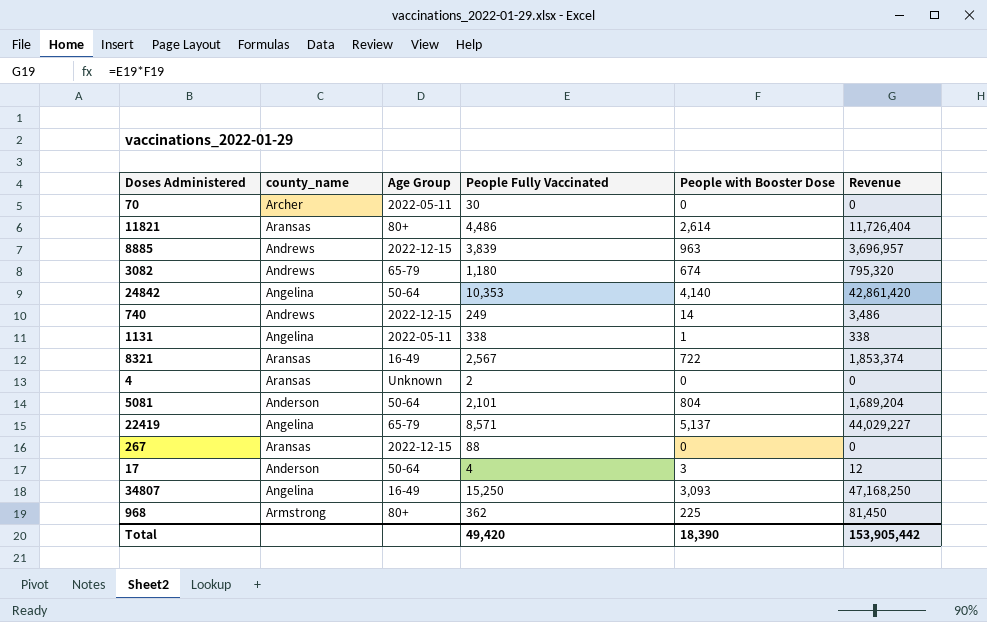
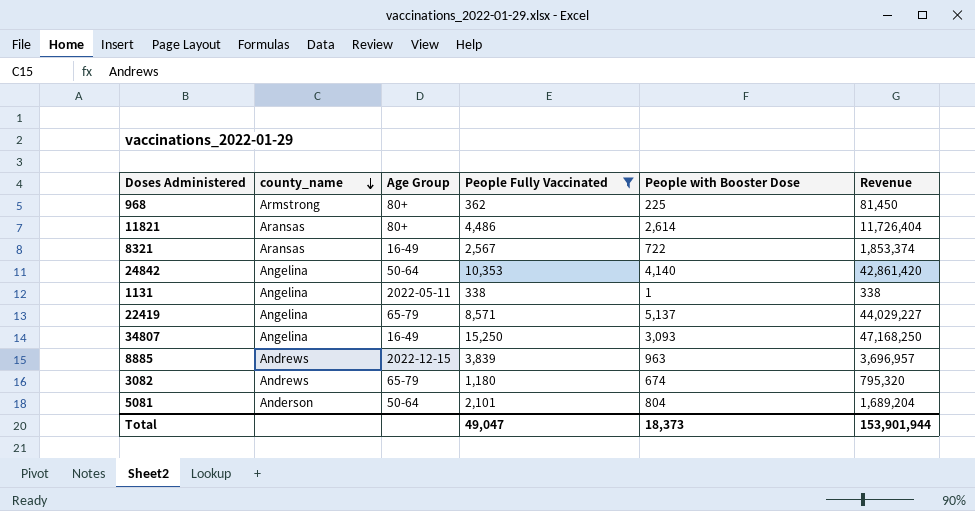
filter: none -> People Fully Vaccinated >= 338
row order: none -> county_name descending
Total | People Fully Vaccinated: 49,420 -> 49,047
Total | People with Booster Dose: 18,390 -> 18,373
Total | Revenue: 153,905,442 -> 153,901,944

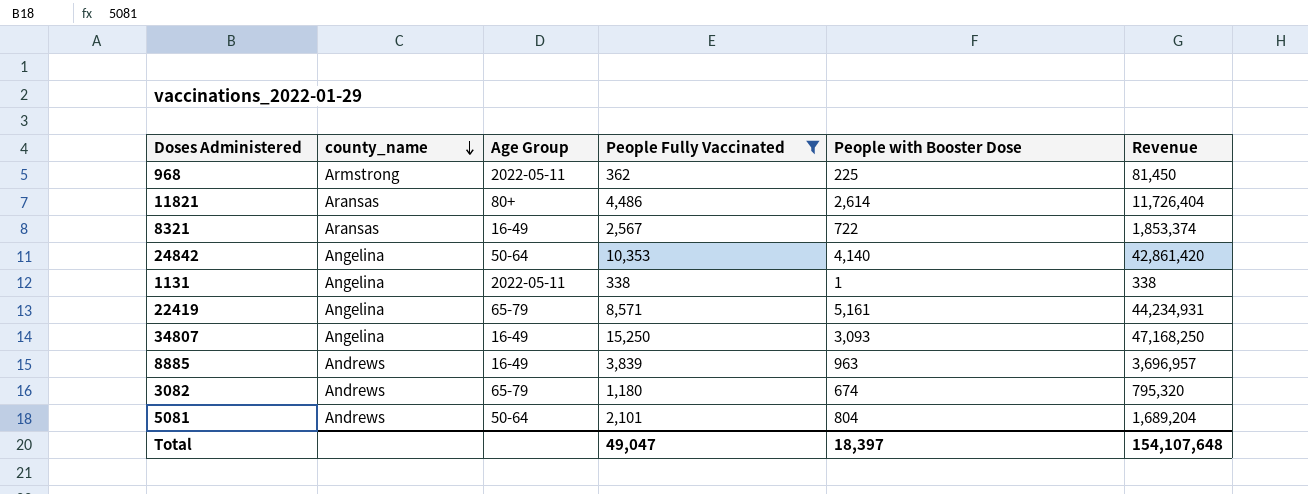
968 | Age Group: 80+ -> 2022-05-11
22419 | People with Booster Dose: 5,137 -> 5,161
22419 | Revenue: 44,029,227 -> 44,234,931
8885 | Age Group: 2022-12-15 -> 16-49
5081 | county_name: Anderson -> Andrews
Total | People with Booster Dose: 18,373 -> 18,397
Total | Revenue: 153,901,944 -> 154,107,648

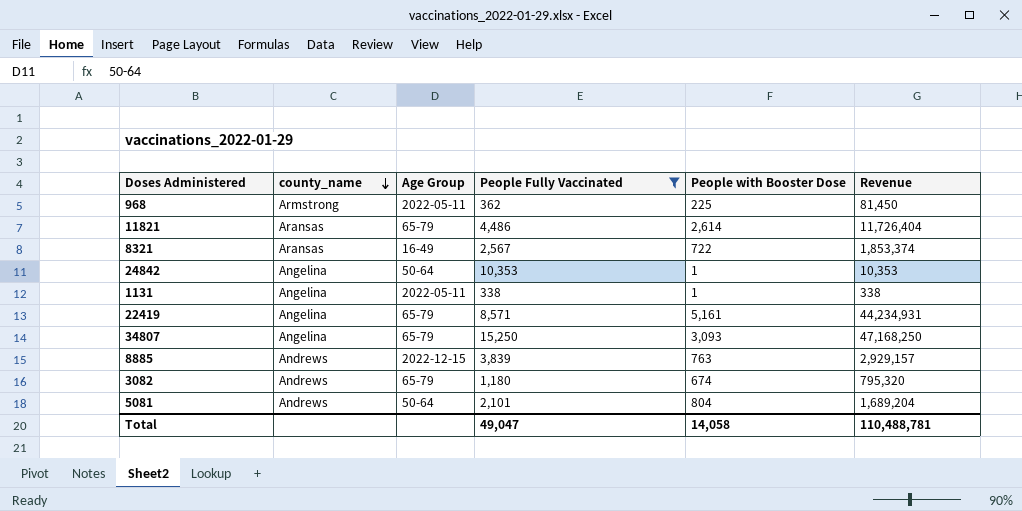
11821 | Age Group: 80+ -> 65-79
24842 | People with Booster Dose: 4,140 -> 1
24842 | Revenue: 42,861,420 -> 10,353
34807 | Age Group: 16-49 -> 65-79
8885 | Age Group: 16-49 -> 2022-12-15
8885 | People with Booster Dose: 963 -> 763
8885 | Revenue: 3,696,957 -> 2,929,157
Total | People with Booster Dose: 18,397 -> 14,058
Total | Revenue: 154,107,648 -> 110,488,781

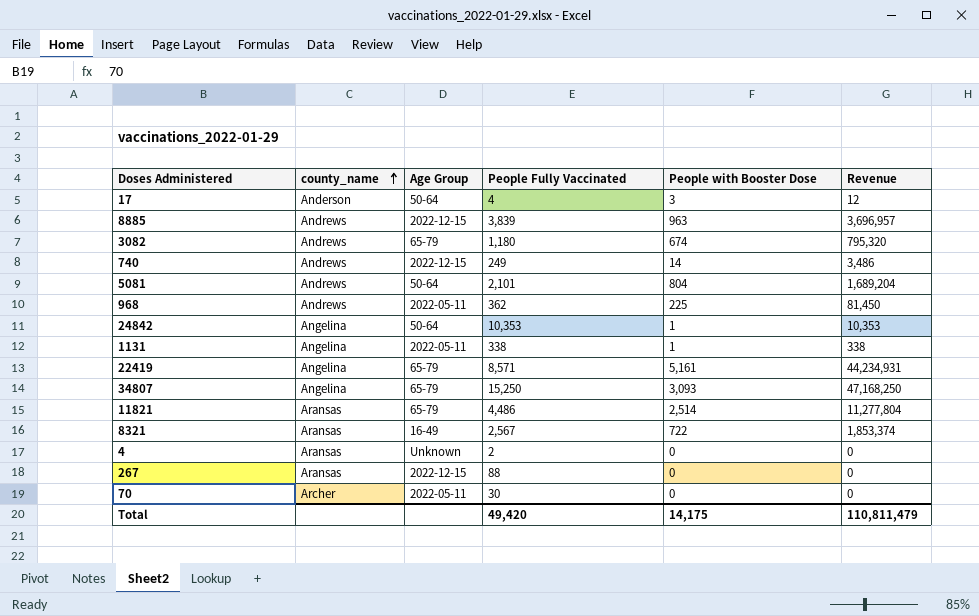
filter: People Fully Vaccinated >= 338 -> none
row order: county_name descending -> county_name ascending
8885 | People with Booster Dose: 763 -> 963
8885 | Revenue: 2,929,157 -> 3,696,957
968 | county_name: Armstrong -> Andrews
11821 | People with Booster Dose: 2,614 -> 2,514
11821 | Revenue: 11,726,404 -> 11,277,804
Total | People Fully Vaccinated: 49,047 -> 49,420
Total | People with Booster Dose: 14,058 -> 14,175
Total | Revenue: 110,488,781 -> 110,811,479

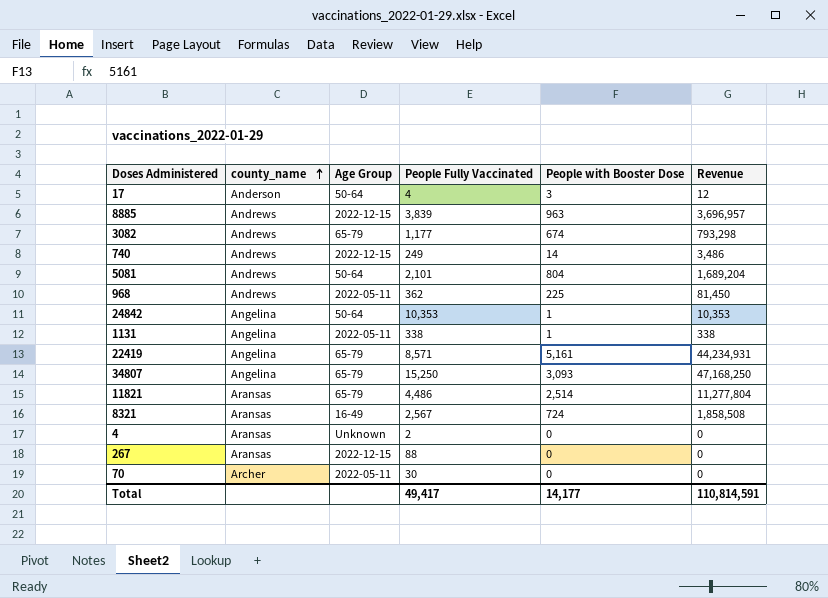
3082 | People Fully Vaccinated: 1,180 -> 1,177
3082 | Revenue: 795,320 -> 793,298
8321 | People with Booster Dose: 722 -> 724
8321 | Revenue: 1,853,374 -> 1,858,508
Total | People Fully Vaccinated: 49,420 -> 49,417
Total | People with Booster Dose: 14,175 -> 14,177
Total | Revenue: 110,811,479 -> 110,814,591

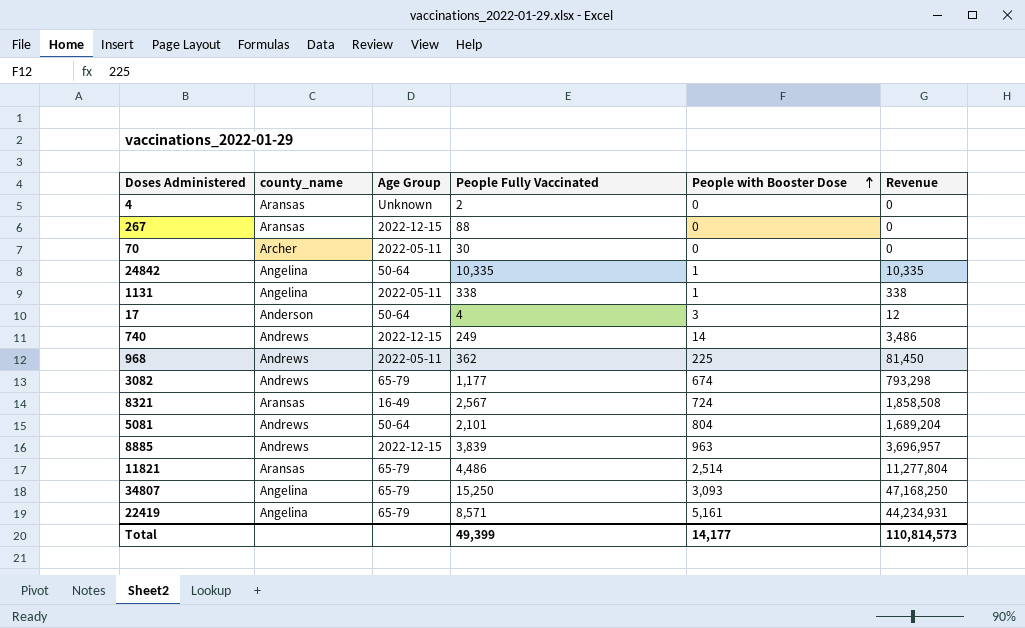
row order: county_name ascending -> People with Booster Dose ascending
24842 | People Fully Vaccinated: 10,353 -> 10,335
24842 | Revenue: 10,353 -> 10,335
Total | People Fully Vaccinated: 49,417 -> 49,399
Total | Revenue: 110,814,591 -> 110,814,573

